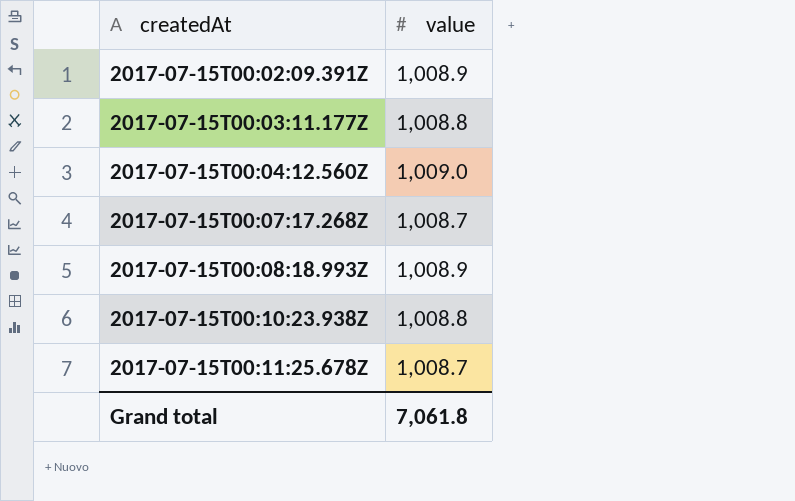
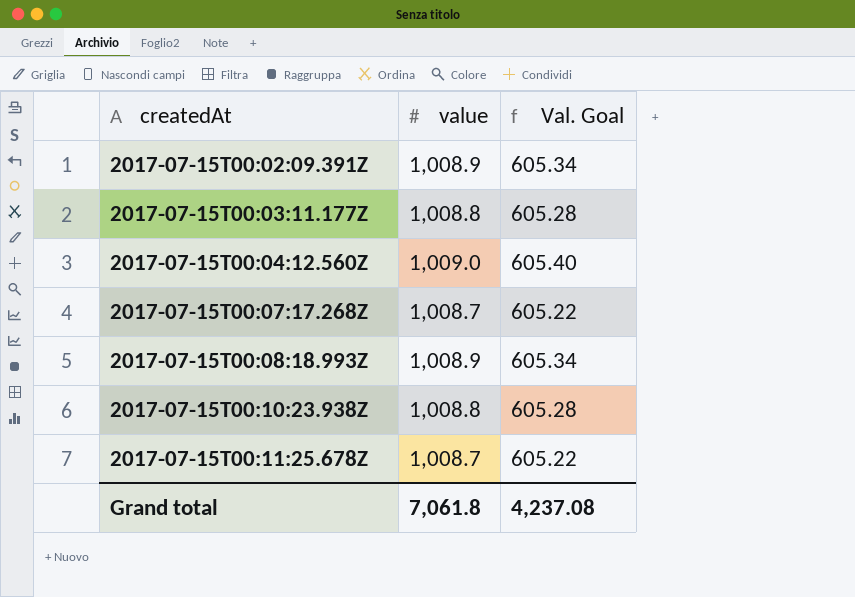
column Val. Goal | formula: none -> [value] * 0.6

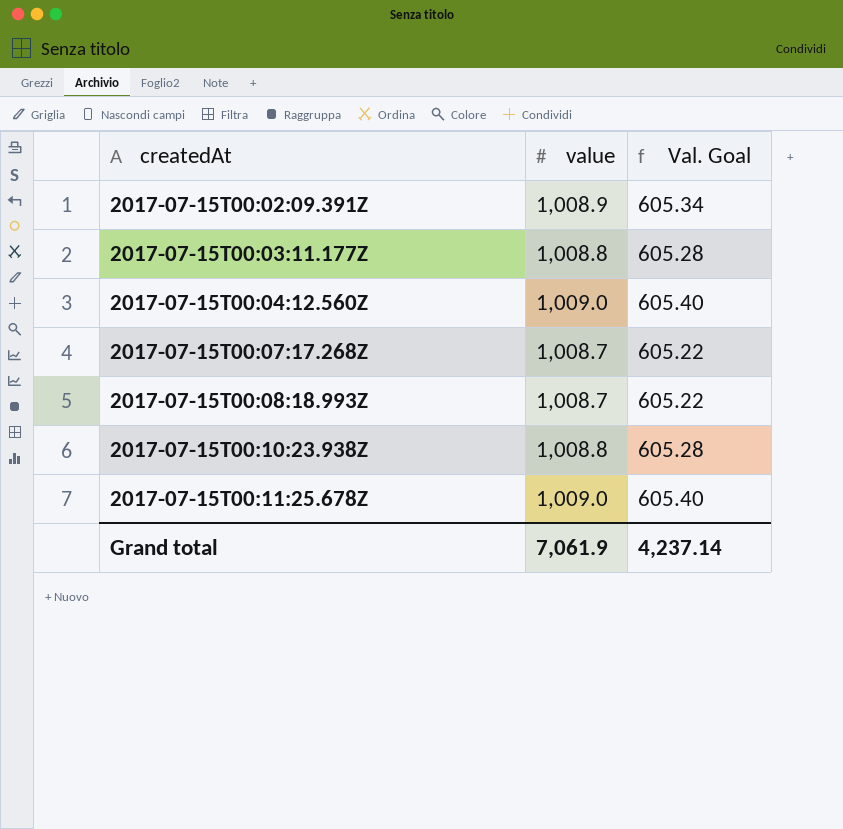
2017-07-15T00:08:18.993Z | value: 1,008.9 -> 1,008.7
2017-07-15T00:08:18.993Z | Val. Goal: 605.34 -> 605.22
2017-07-15T00:11:25.678Z | value: 1,008.7 -> 1,009.0
2017-07-15T00:11:25.678Z | Val. Goal: 605.22 -> 605.40
Grand total | value: 7,061.8 -> 7,061.9
Grand total | Val. Goal: 4,237.08 -> 4,237.14

